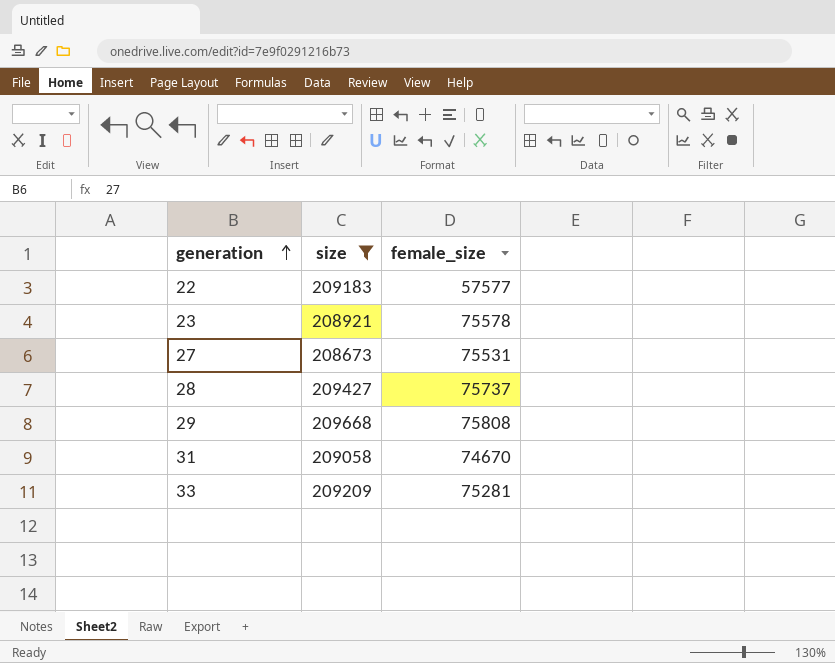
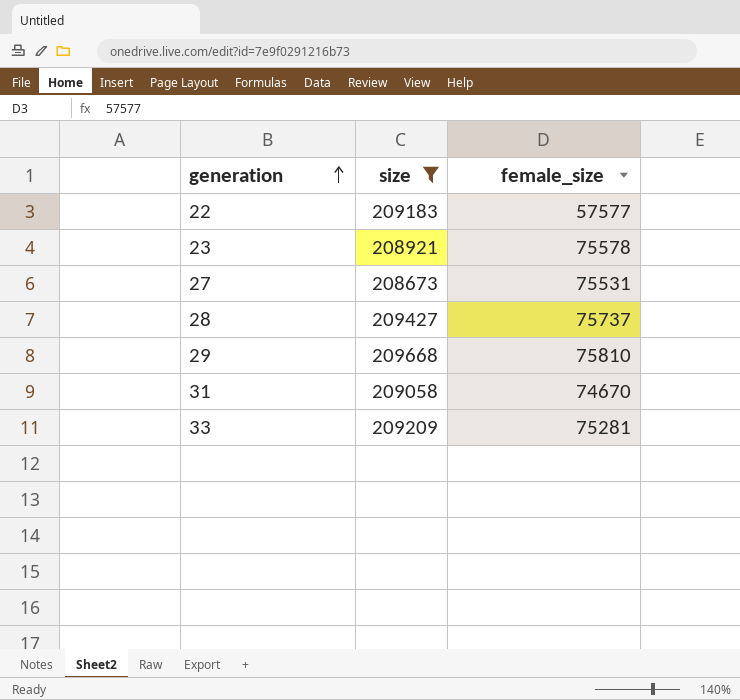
29 | female_size: 75808 -> 75810

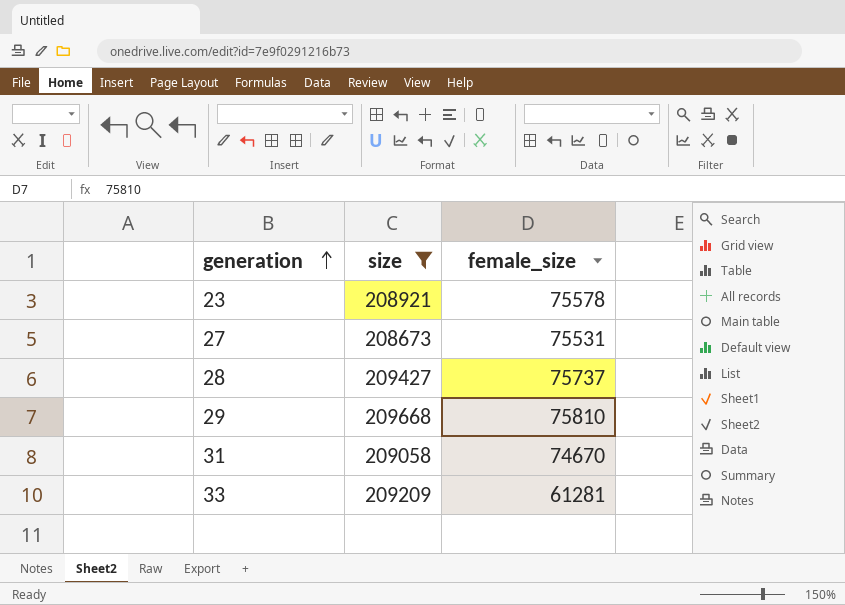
row 22: 209183 | 57577 -> none
33 | female_size: 75281 -> 61281

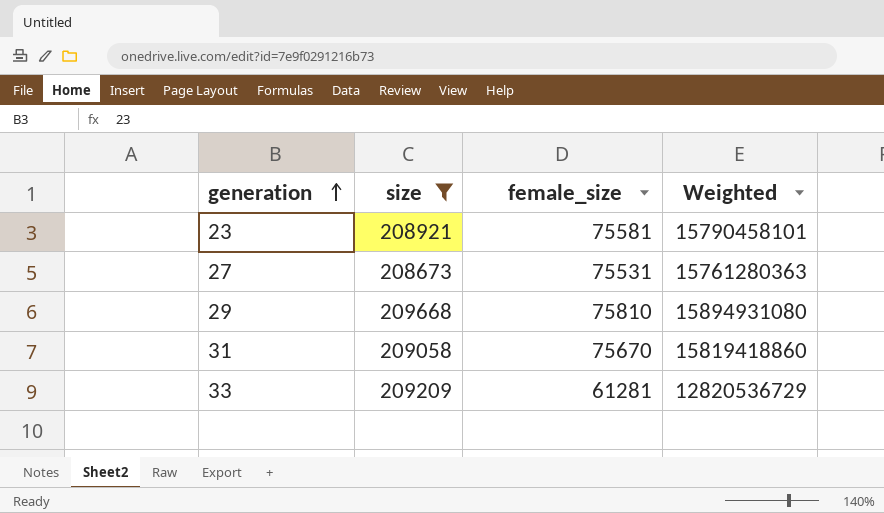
column Weighted | formula: none -> [size] * [female_size]
row 28: 209427 | 75737 -> none
23 | female_size: 75578 -> 75581
31 | female_size: 74670 -> 75670

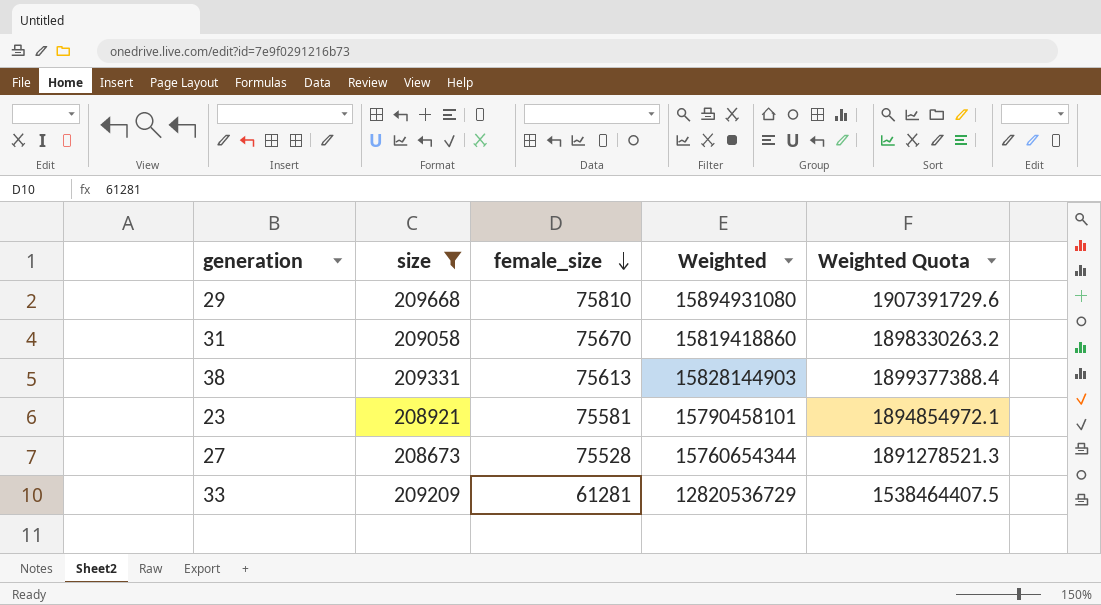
row order: generation ascending -> female_size descending
column Weighted Quota | formula: none -> [Weighted] * 0.12
row 38: none -> 209331 | 75613 | 15828144903 | 1899377388.4
27 | female_size: 75531 -> 75528
27 | Weighted: 15761280363 -> 15760654344

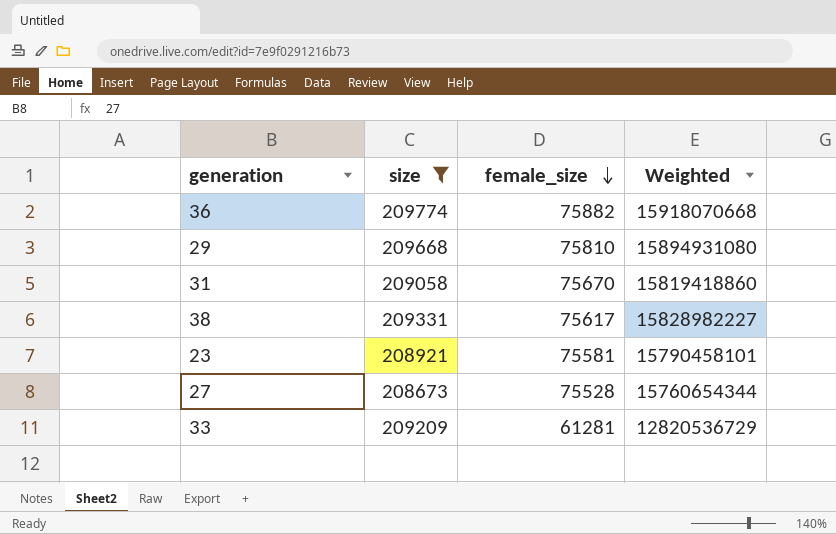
column Weighted Quota | formula: [Weighted] * 0.12 -> none
row 36: none -> 209774 | 75882 | 15918070668
38 | female_size: 75613 -> 75617
38 | Weighted: 15828144903 -> 15828982227

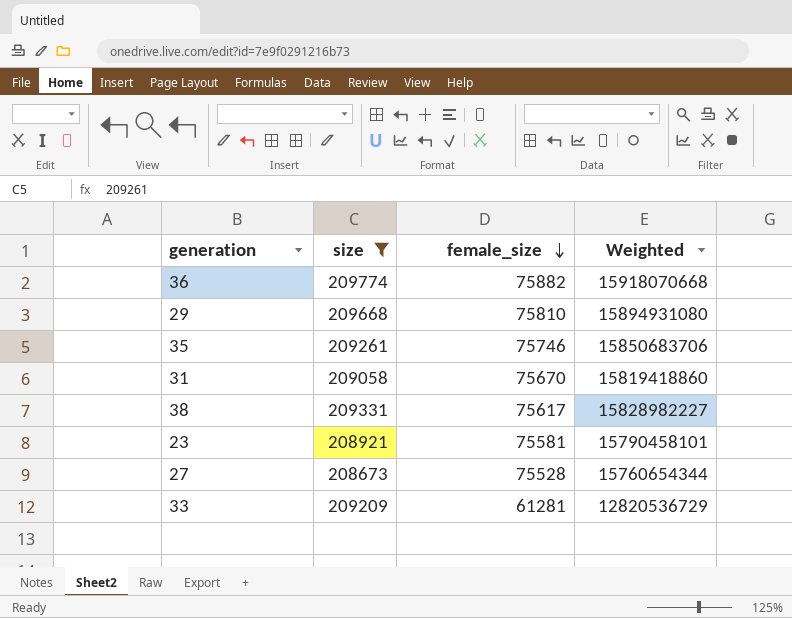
row 35: none -> 209261 | 75746 | 15850683706

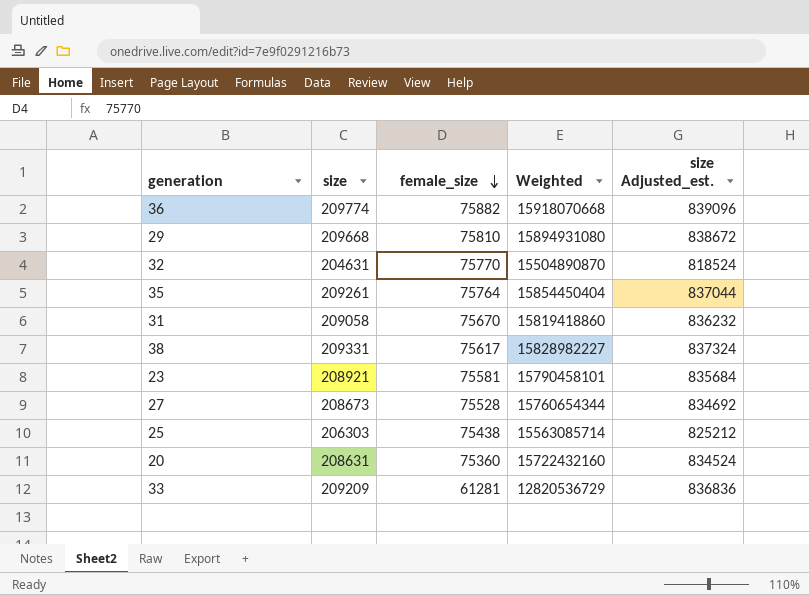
filter: size >= 208673 -> none
column size Adjusted_est. | formula: none -> [size] * 4
35 | female_size: 75746 -> 75764
35 | Weighted: 15850683706 -> 15854450404

